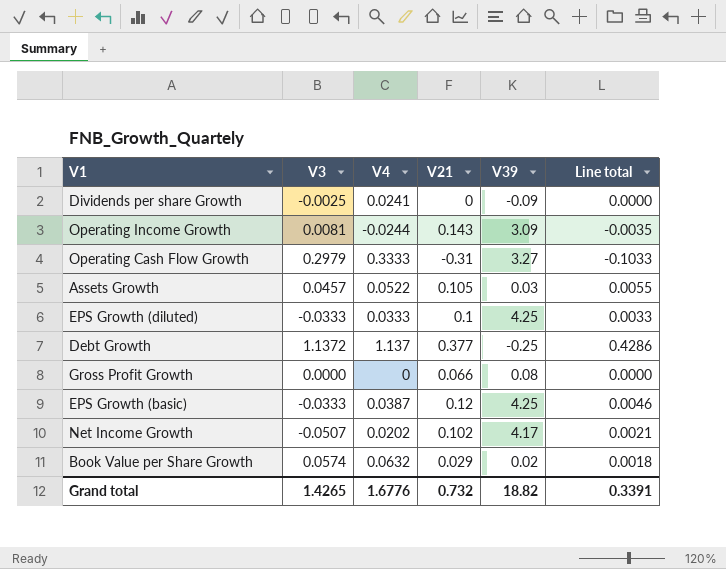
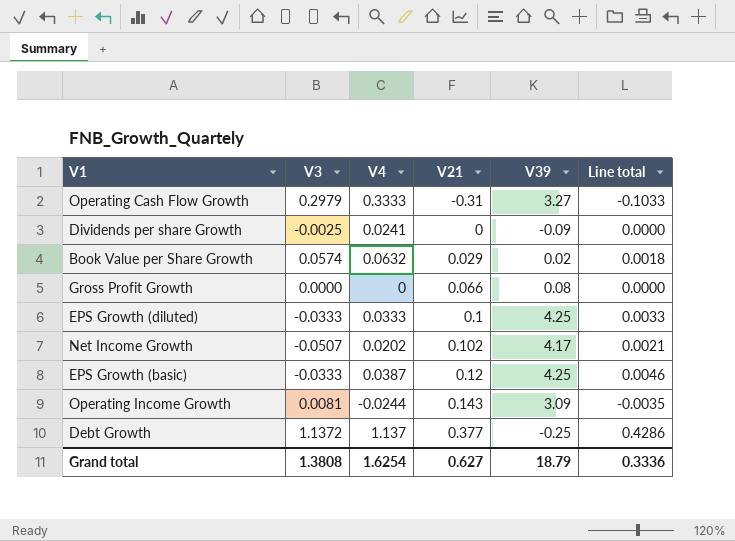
row order: none -> V21 ascending
row Assets Growth: 0.0457 | 0.0522 | 0.105 | 0.03 | 0.0055 -> none
Grand total | V3: 1.4265 -> 1.3808
Grand total | V4: 1.6776 -> 1.6254
Grand total | V21: 0.732 -> 0.627
Grand total | V39: 18.82 -> 18.79
Grand total | Line total: 0.3391 -> 0.3336

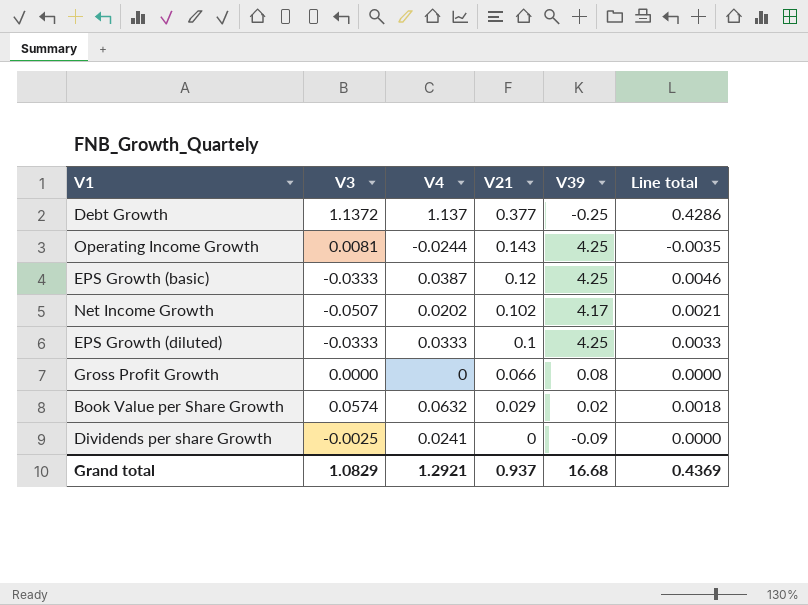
row order: V21 ascending -> V21 descending
row Operating Cash Flow Growth: 0.2979 | 0.3333 | -0.31 | 3.27 | -0.1033 -> none
Operating Income Growth | V39: 3.09 -> 4.25
Grand total | V3: 1.3808 -> 1.0829
Grand total | V4: 1.6254 -> 1.2921
Grand total | V21: 0.627 -> 0.937
Grand total | V39: 18.79 -> 16.68
Grand total | Line total: 0.3336 -> 0.4369

